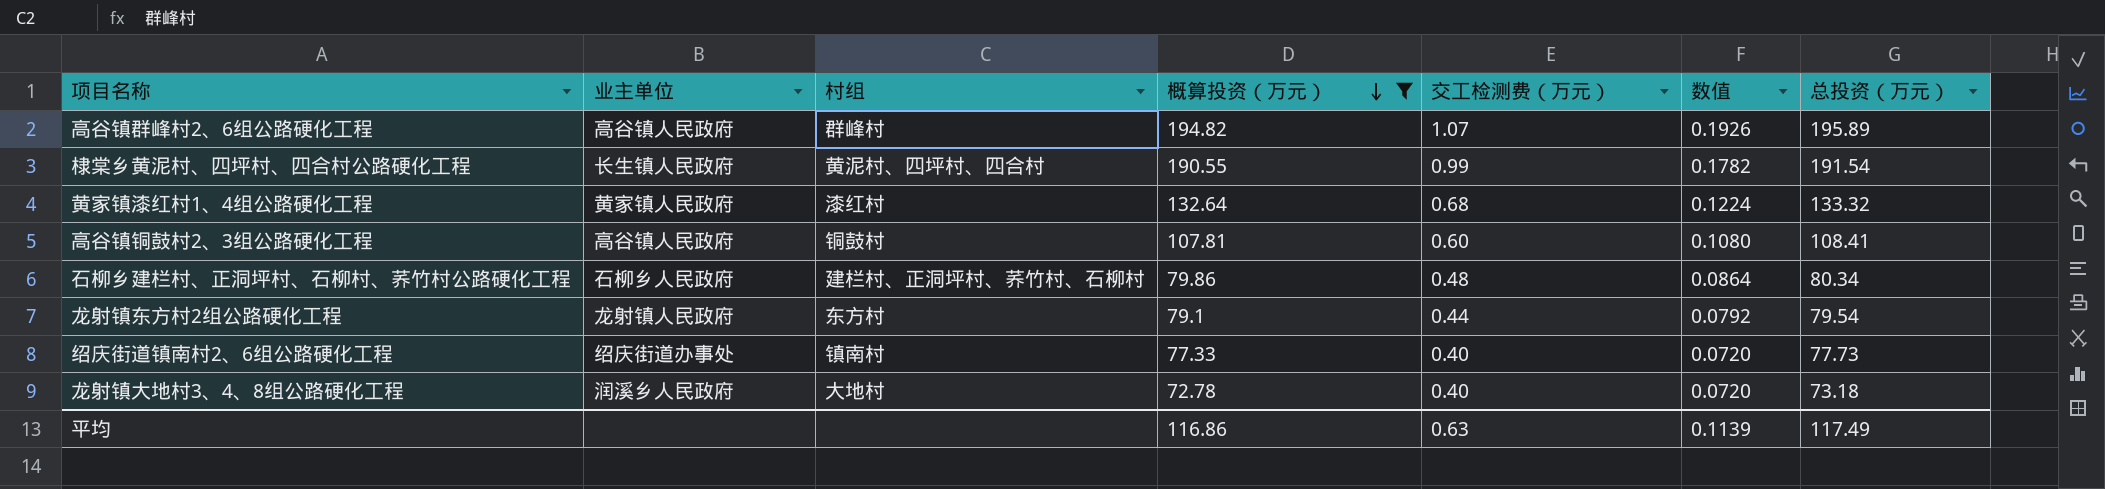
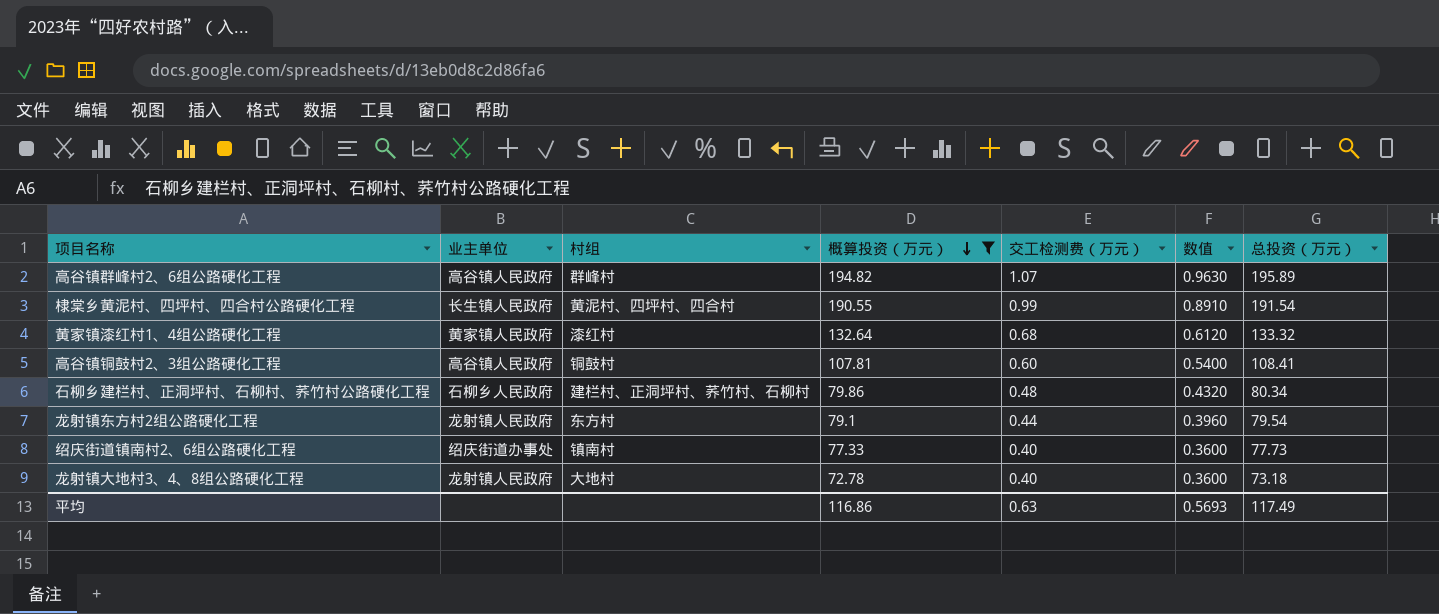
column 数值 | formula: [交工检测费（万元）] * 0.18 -> [交工检测费（万元）] * 0.9
龙射镇大地村3、4、8组公路硬化工程 | 业主单位: 润溪乡人民政府 -> 龙射镇人民政府
平均 | 数值: 0.1139 -> 0.5693

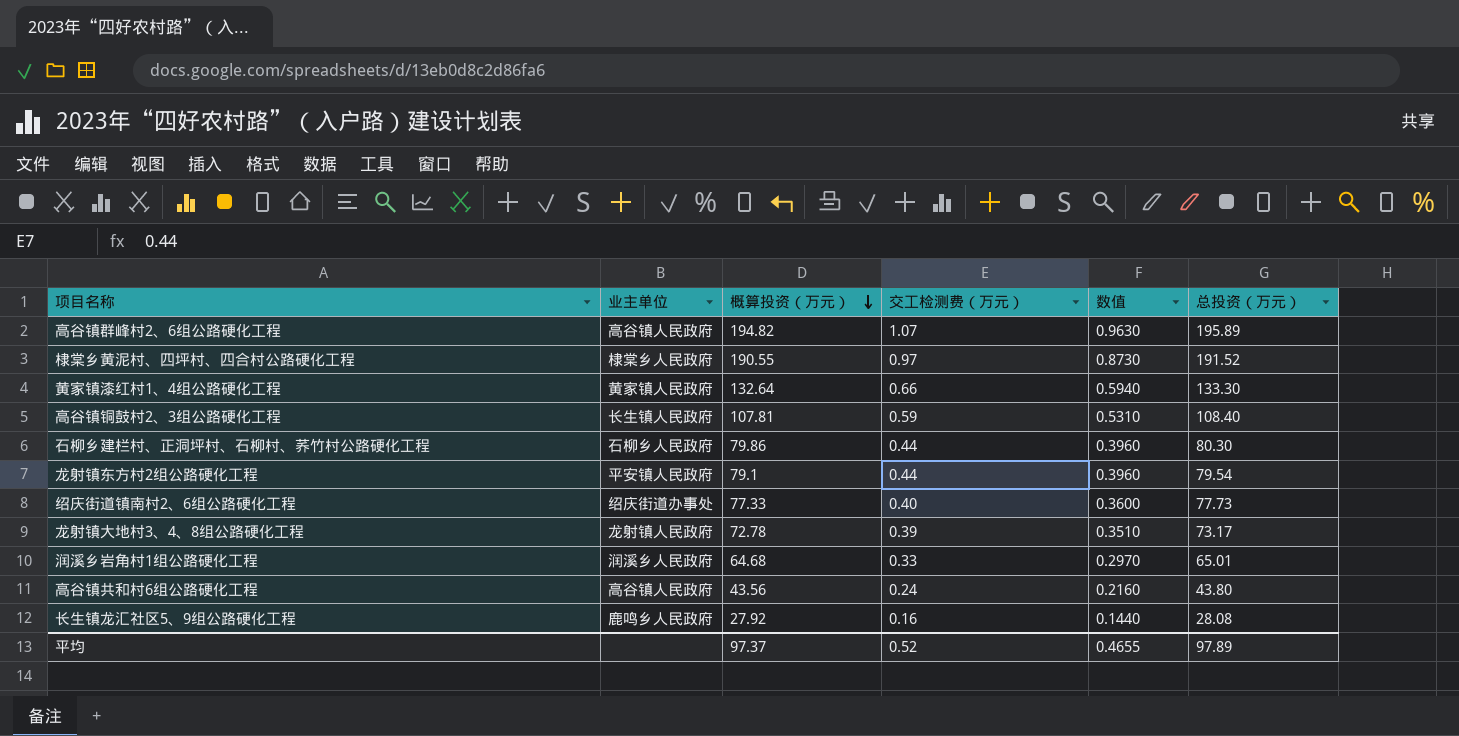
filter: 概算投资（万元） >= 72.78 -> none
column 村组 | position: 3 -> none
棣棠乡黄泥村、四坪村、四合村公路硬化工程 | 业主单位: 长生镇人民政府 -> 棣棠乡人民政府
棣棠乡黄泥村、四坪村、四合村公路硬化工程 | 交工检测费（万元）: 0.99 -> 0.97
棣棠乡黄泥村、四坪村、四合村公路硬化工程 | 数值: 0.8910 -> 0.8730
棣棠乡黄泥村、四坪村、四合村公路硬化工程 | 总投资（万元）: 191.54 -> 191.52
黄家镇漆红村1、4组公路硬化工程 | 交工检测费（万元）: 0.68 -> 0.66
黄家镇漆红村1、4组公路硬化工程 | 数值: 0.6120 -> 0.5940
黄家镇漆红村1、4组公路硬化工程 | 总投资（万元）: 133.32 -> 133.30
高谷镇铜鼓村2、3组公路硬化工程 | 业主单位: 高谷镇人民政府 -> 长生镇人民政府
高谷镇铜鼓村2、3组公路硬化工程 | 交工检测费（万元）: 0.60 -> 0.59
高谷镇铜鼓村2、3组公路硬化工程 | 数值: 0.5400 -> 0.5310
高谷镇铜鼓村2、3组公路硬化工程 | 总投资（万元）: 108.41 -> 108.40
石柳乡建栏村、正洞坪村、石柳村、荞竹村公路硬化工程 | 交工检测费（万元）: 0.48 -> 0.44
石柳乡建栏村、正洞坪村、石柳村、荞竹村公路硬化工程 | 数值: 0.4320 -> 0.3960
石柳乡建栏村、正洞坪村、石柳村、荞竹村公路硬化工程 | 总投资（万元）: 80.34 -> 80.30
龙射镇东方村2组公路硬化工程 | 业主单位: 龙射镇人民政府 -> 平安镇人民政府
龙射镇大地村3、4、8组公路硬化工程 | 交工检测费（万元）: 0.40 -> 0.39
龙射镇大地村3、4、8组公路硬化工程 | 数值: 0.3600 -> 0.3510
龙射镇大地村3、4、8组公路硬化工程 | 总投资（万元）: 73.18 -> 73.17
平均 | 概算投资（万元）: 116.86 -> 97.37
平均 | 交工检测费（万元）: 0.63 -> 0.52
平均 | 数值: 0.5693 -> 0.4655
平均 | 总投资（万元）: 117.49 -> 97.89

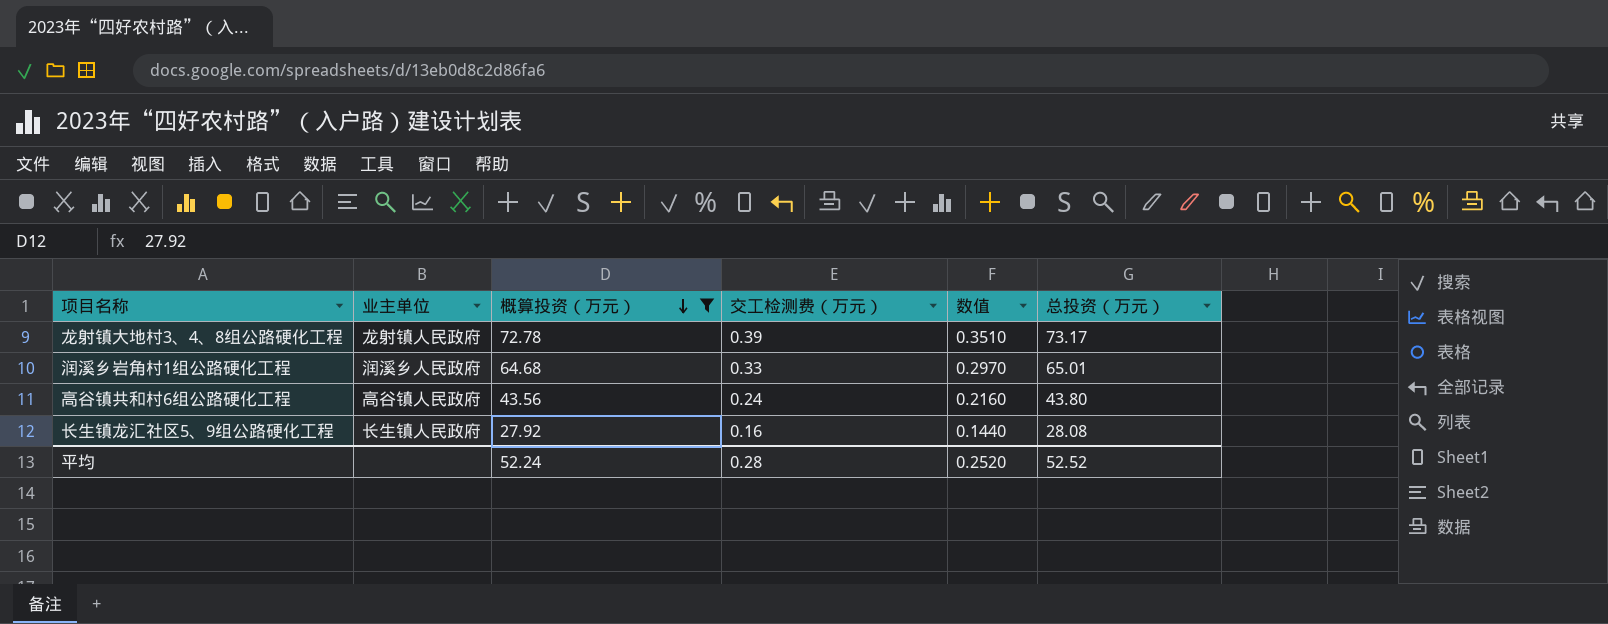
filter: none -> 概算投资（万元） <= 72.78
长生镇龙汇社区5、9组公路硬化工程 | 业主单位: 鹿鸣乡人民政府 -> 长生镇人民政府
平均 | 概算投资（万元）: 97.37 -> 52.24
平均 | 交工检测费（万元）: 0.52 -> 0.28
平均 | 数值: 0.4655 -> 0.2520
平均 | 总投资（万元）: 97.89 -> 52.52

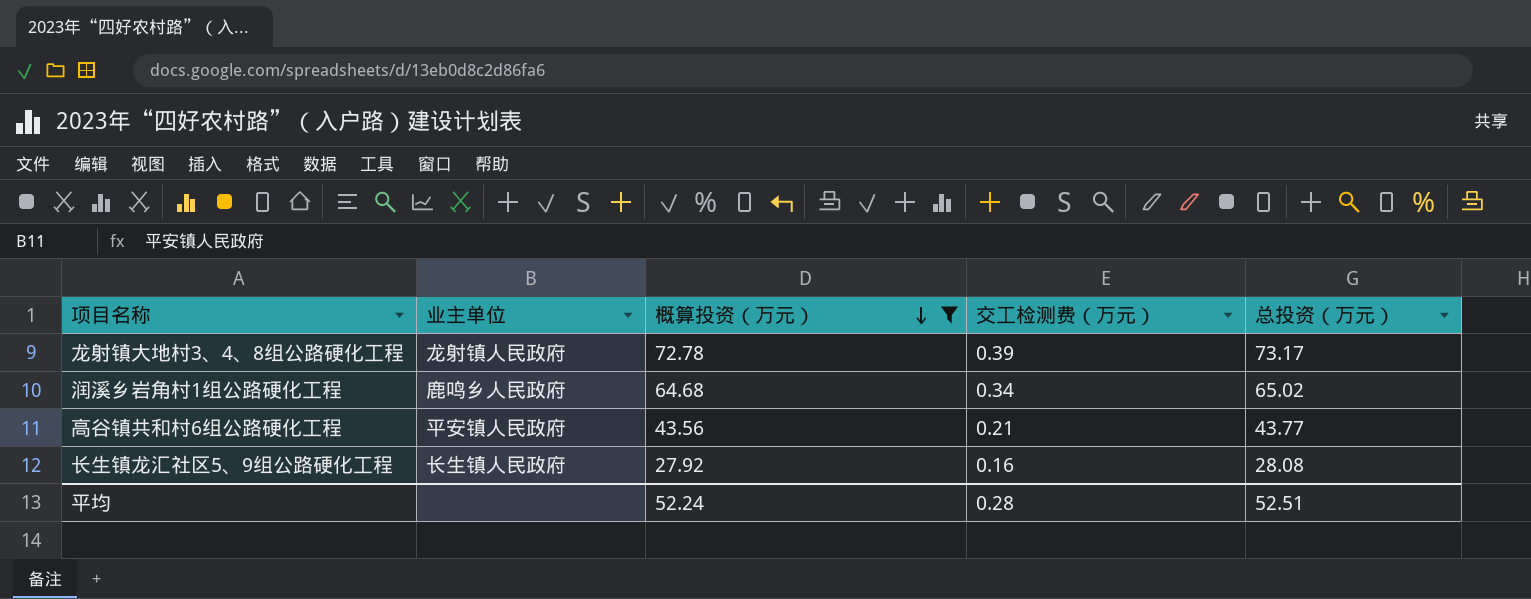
column 数值 | formula: [交工检测费（万元）] * 0.9 -> none
润溪乡岩角村1组公路硬化工程 | 业主单位: 润溪乡人民政府 -> 鹿鸣乡人民政府
润溪乡岩角村1组公路硬化工程 | 交工检测费（万元）: 0.33 -> 0.34
润溪乡岩角村1组公路硬化工程 | 总投资（万元）: 65.01 -> 65.02
高谷镇共和村6组公路硬化工程 | 业主单位: 高谷镇人民政府 -> 平安镇人民政府
高谷镇共和村6组公路硬化工程 | 交工检测费（万元）: 0.24 -> 0.21
高谷镇共和村6组公路硬化工程 | 总投资（万元）: 43.80 -> 43.77
平均 | 总投资（万元）: 52.52 -> 52.51

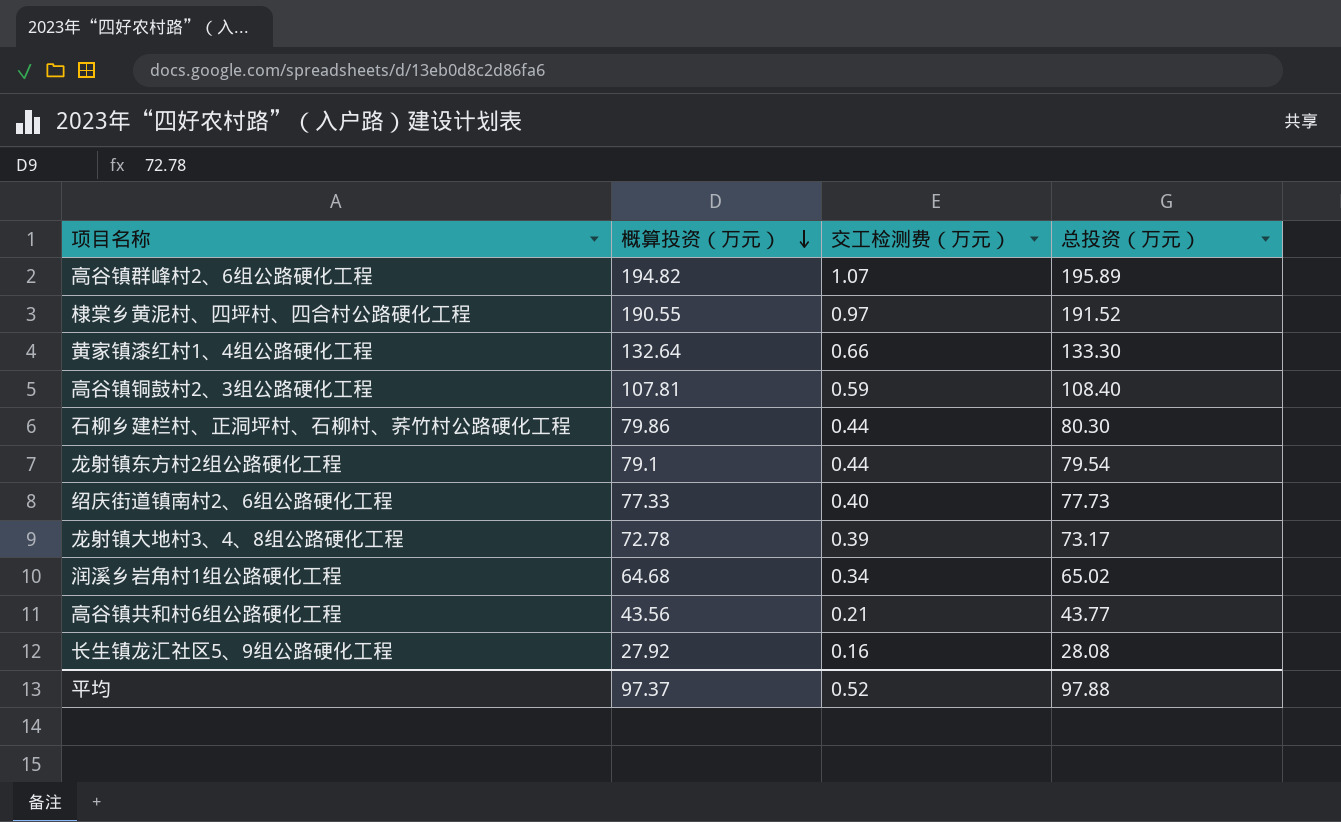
filter: 概算投资（万元） <= 72.78 -> none
column 业主单位 | position: 2 -> none
平均 | 概算投资（万元）: 52.24 -> 97.37
平均 | 交工检测费（万元）: 0.28 -> 0.52
平均 | 总投资（万元）: 52.51 -> 97.88

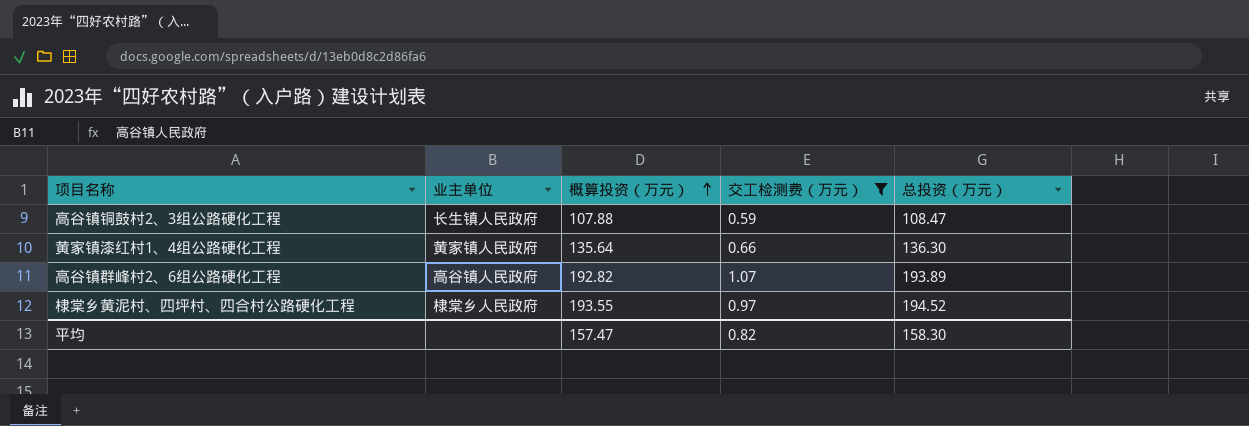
filter: none -> 交工检测费（万元） >= 0.59
row order: 概算投资（万元） descending -> 概算投资（万元） ascending
column 业主单位 | position: none -> 2
高谷镇铜鼓村2、3组公路硬化工程 | 概算投资（万元）: 107.81 -> 107.88
高谷镇铜鼓村2、3组公路硬化工程 | 总投资（万元）: 108.40 -> 108.47
黄家镇漆红村1、4组公路硬化工程 | 概算投资（万元）: 132.64 -> 135.64
黄家镇漆红村1、4组公路硬化工程 | 总投资（万元）: 133.30 -> 136.30
高谷镇群峰村2、6组公路硬化工程 | 概算投资（万元）: 194.82 -> 192.82
高谷镇群峰村2、6组公路硬化工程 | 总投资（万元）: 195.89 -> 193.89
棣棠乡黄泥村、四坪村、四合村公路硬化工程 | 概算投资（万元）: 190.55 -> 193.55
棣棠乡黄泥村、四坪村、四合村公路硬化工程 | 总投资（万元）: 191.52 -> 194.52
平均 | 概算投资（万元）: 97.37 -> 157.47
平均 | 交工检测费（万元）: 0.52 -> 0.82
平均 | 总投资（万元）: 97.88 -> 158.30

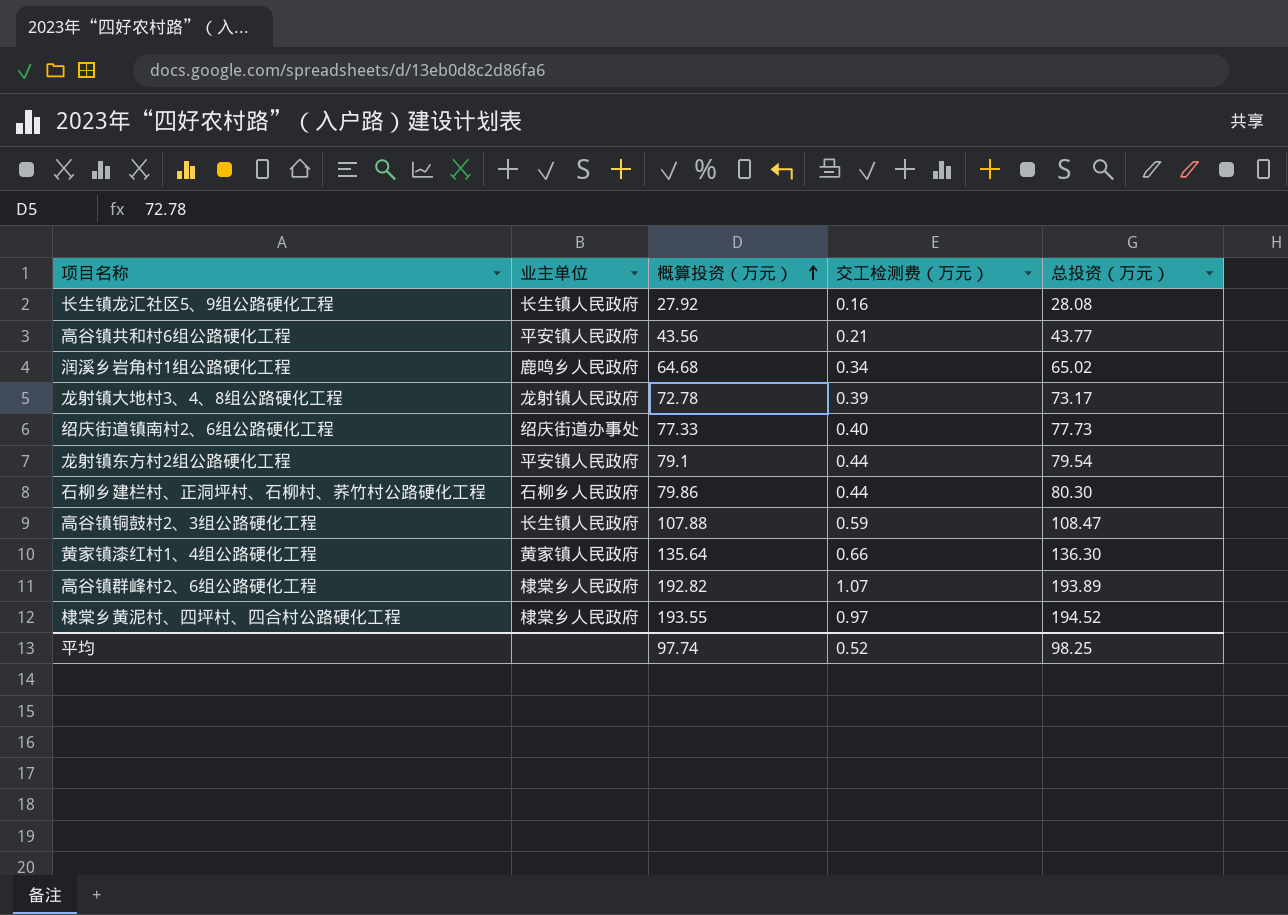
filter: 交工检测费（万元） >= 0.59 -> none
高谷镇群峰村2、6组公路硬化工程 | 业主单位: 高谷镇人民政府 -> 棣棠乡人民政府
平均 | 概算投资（万元）: 157.47 -> 97.74
平均 | 交工检测费（万元）: 0.82 -> 0.52
平均 | 总投资（万元）: 158.30 -> 98.25

